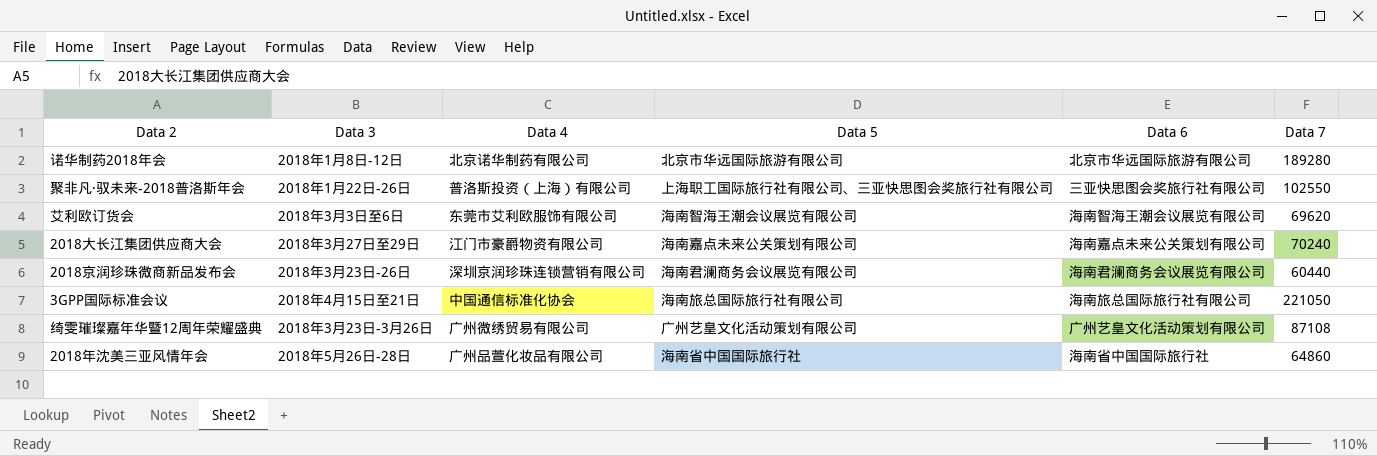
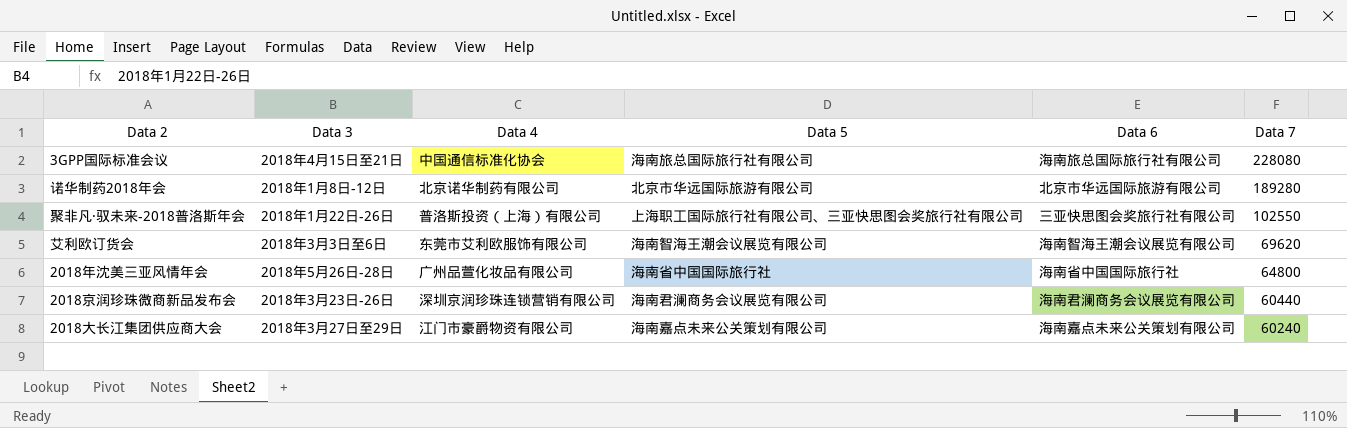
row order: none -> Data 7 descending
row 绮雯璀璨嘉年华暨12周年荣耀盛典: 2018年3月23日-3月26日 | 广州微绣贸易有限公司 | 广州艺皇文化活动策划有限公司 | 广州艺皇文化活动策划有限公司 | 87108 -> none
3GPP国际标准会议 | Data 7: 221050 -> 228080
2018年沈美三亚风情年会 | Data 7: 64860 -> 64800
2018大长江集团供应商大会 | Data 7: 70240 -> 60240

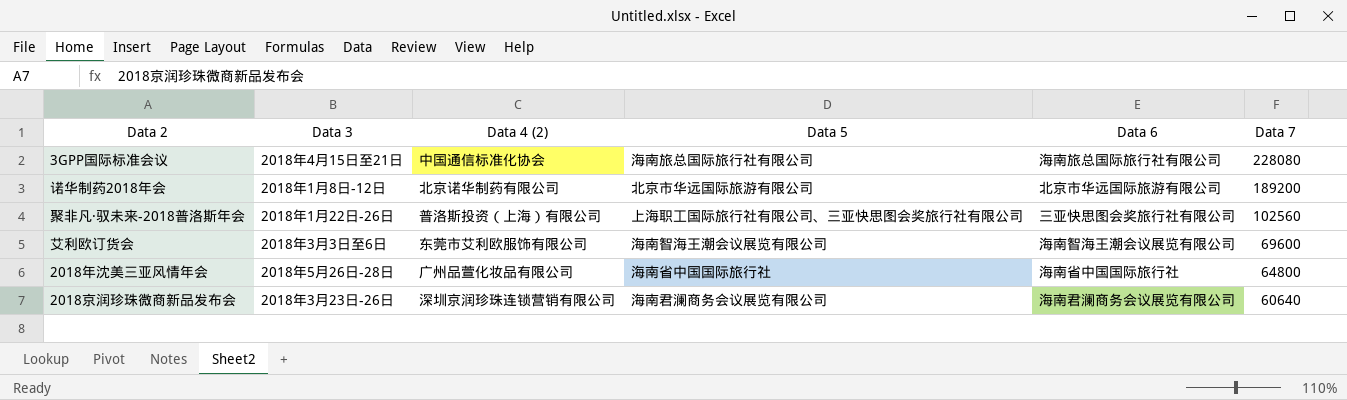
column name: Data 4 -> Data 4 (2)
row 2018大长江集团供应商大会: 2018年3月27日至29日 | 江门市豪爵物资有限公司 | 海南嘉点未来公关策划有限公司 | 海南嘉点未来公关策划有限公司 | 60240 -> none
诺华制药2018年会 | Data 7: 189280 -> 189200
聚非凡·驭未来-2018普洛斯年会 | Data 7: 102550 -> 102560
艾利欧订货会 | Data 7: 69620 -> 69600
2018京润珍珠微商新品发布会 | Data 7: 60440 -> 60640

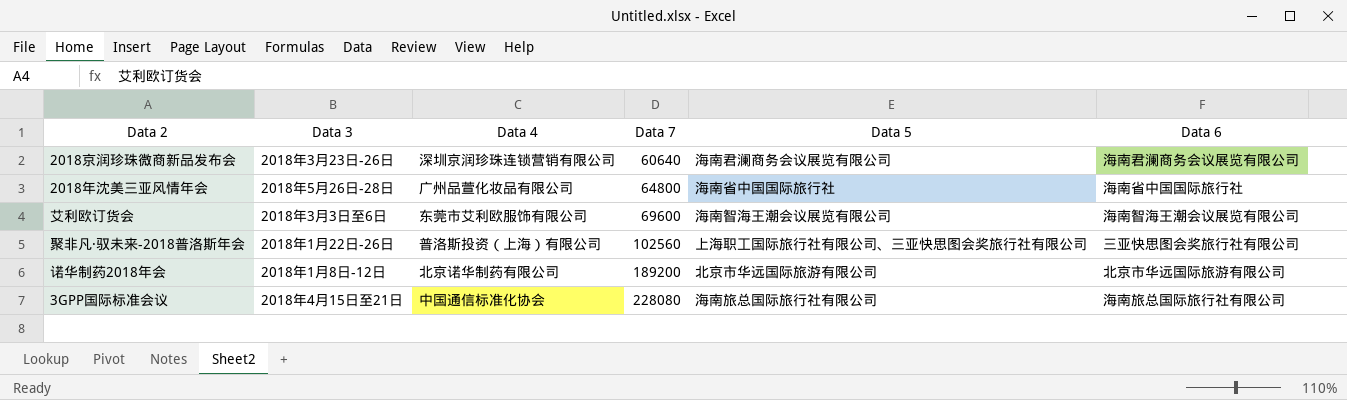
row order: Data 7 descending -> Data 7 ascending
column name: Data 4 (2) -> Data 4
column Data 7 | position: 6 -> 4

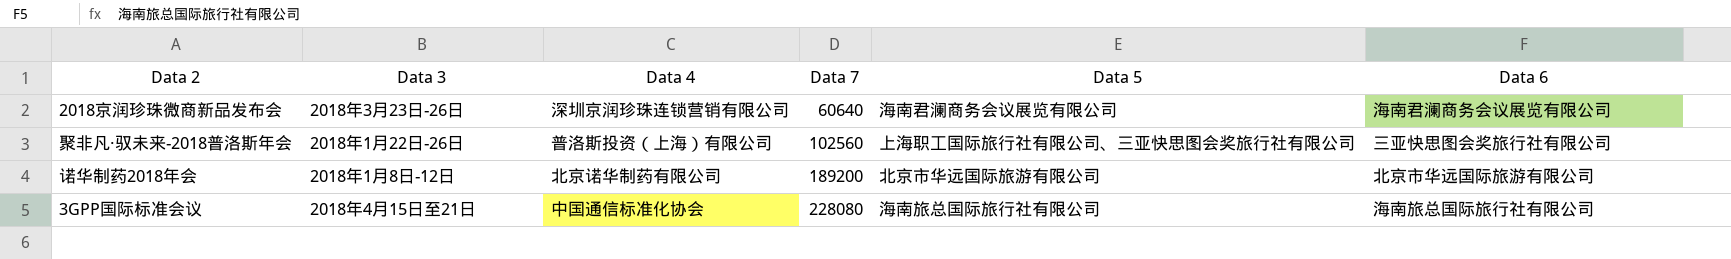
row 2018年沈美三亚风情年会: 2018年5月26日-28日 | 广州品萱化妆品有限公司 | 64800 | 海南省中国国际旅行社 | 海南省中国国际旅行社 -> none
row 艾利欧订货会: 2018年3月3日至6日 | 东莞市艾利欧服饰有限公司 | 69600 | 海南智海王潮会议展览有限公司 | 海南智海王潮会议展览有限公司 -> none

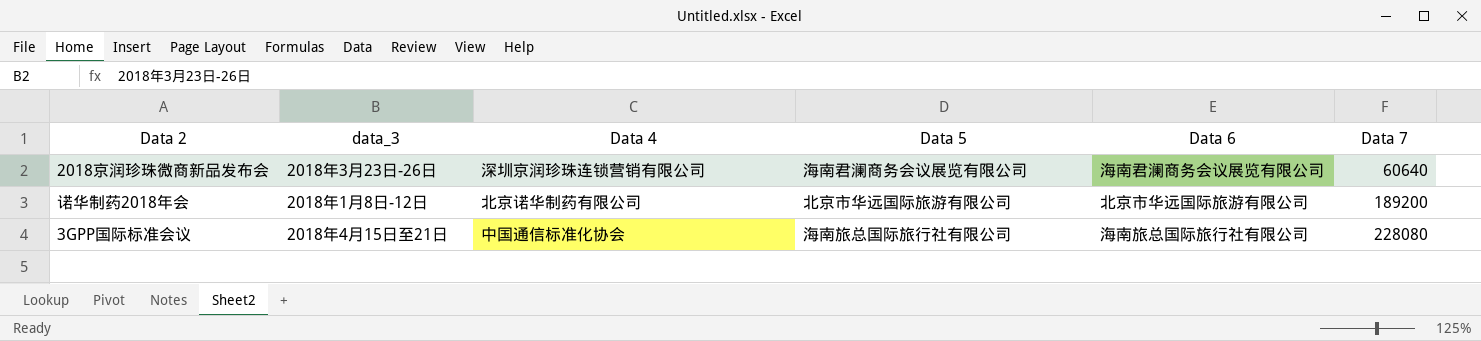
column name: Data 3 -> data_3
column Data 7 | position: 4 -> 6
row 聚非凡·驭未来-2018普洛斯年会: 2018年1月22日-26日 | 普洛斯投资（上海）有限公司 | 102560 | 上海职工国际旅行社有限公司、三亚快思图会奖旅行社有限公司 | 三亚快思图会奖旅行社有限公司 -> none

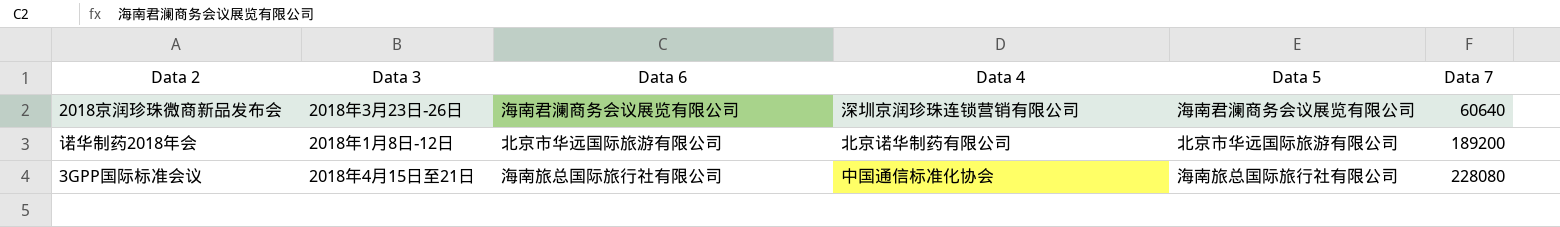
column name: data_3 -> Data 3
column Data 6 | position: 5 -> 3

